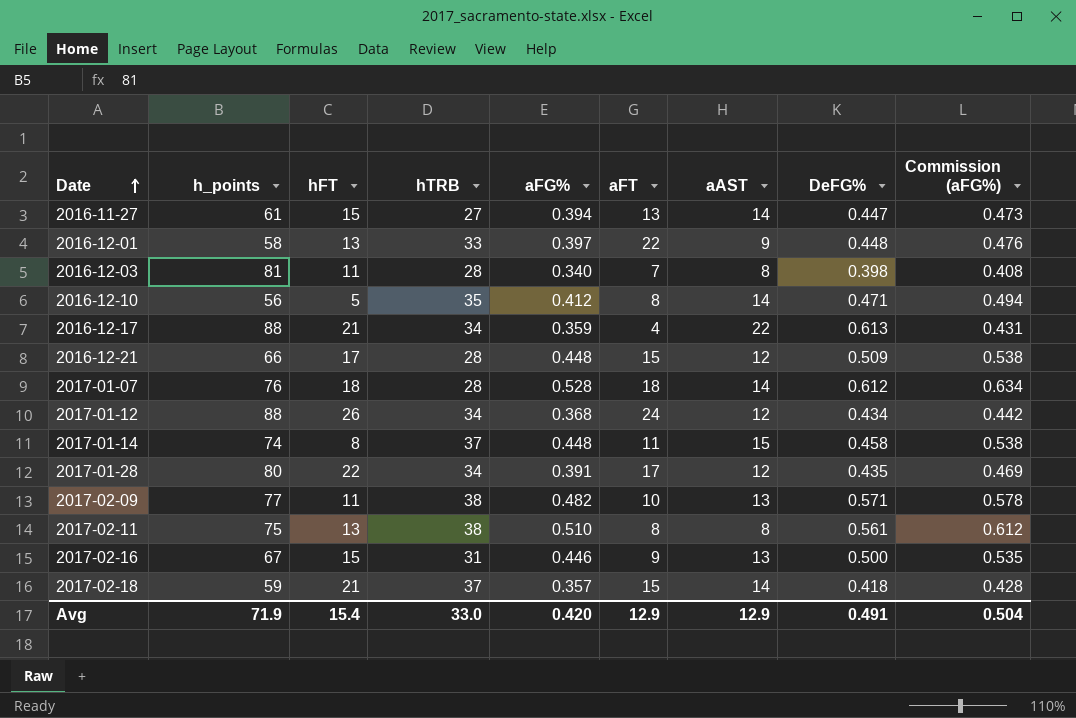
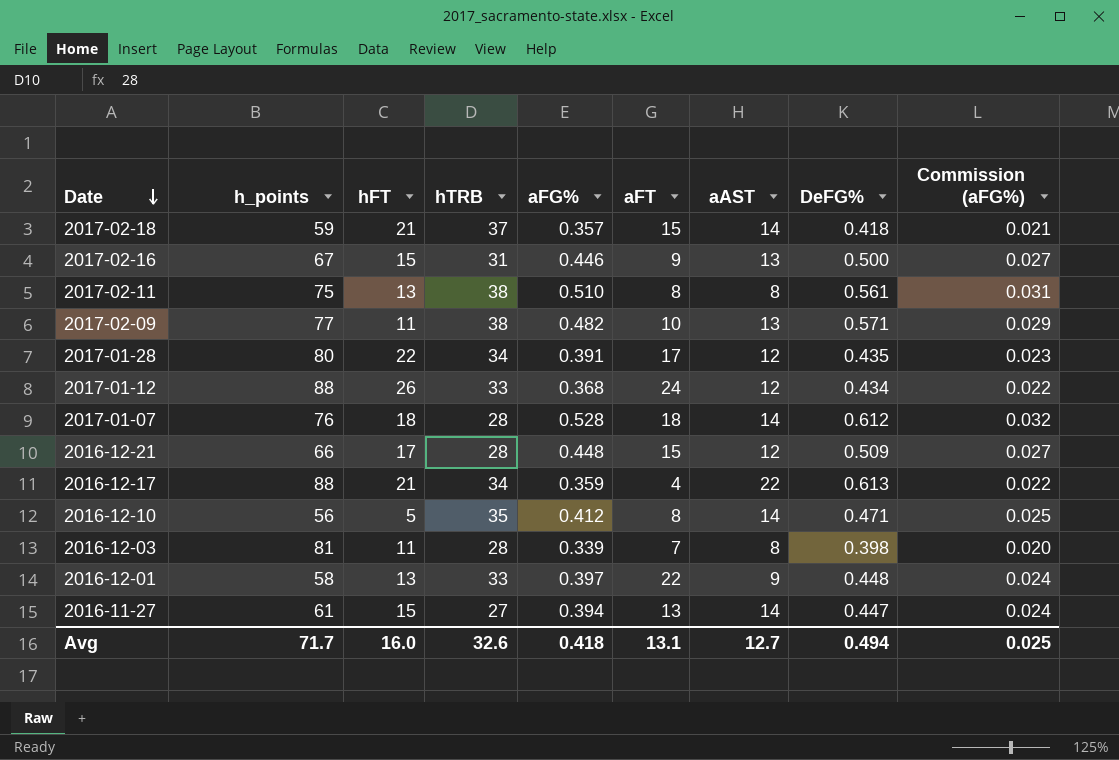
row order: Date ascending -> Date descending
column Commission (aFG%) | formula: [aFG%] * 1.2 -> [aFG%] * 0.06
row 2017-01-14: 74 | 8 | 37 | 0.448 | 11 | 15 | 0.458 | 0.538 -> none
2017-01-12 | hTRB: 34 -> 33
2016-12-03 | aFG%: 0.340 -> 0.339
Avg | h_points: 71.9 -> 71.7
Avg | hFT: 15.4 -> 16.0
Avg | hTRB: 33.0 -> 32.6
Avg | aFG%: 0.420 -> 0.418
Avg | aFT: 12.9 -> 13.1
Avg | aAST: 12.9 -> 12.7
Avg | DeFG%: 0.491 -> 0.494
Avg | Commission (aFG%): 0.504 -> 0.025

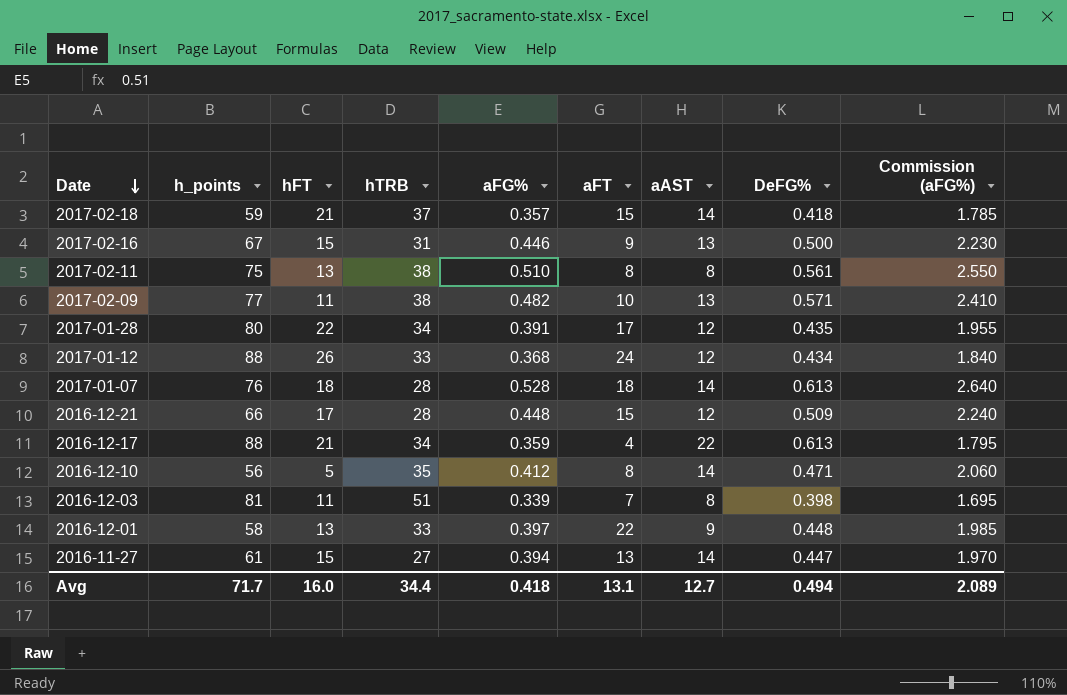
column Commission (aFG%) | formula: [aFG%] * 0.06 -> [aFG%] * 5
2017-01-07 | DeFG%: 0.612 -> 0.613
2016-12-03 | hTRB: 28 -> 51
Avg | hTRB: 32.6 -> 34.4
Avg | Commission (aFG%): 0.025 -> 2.089

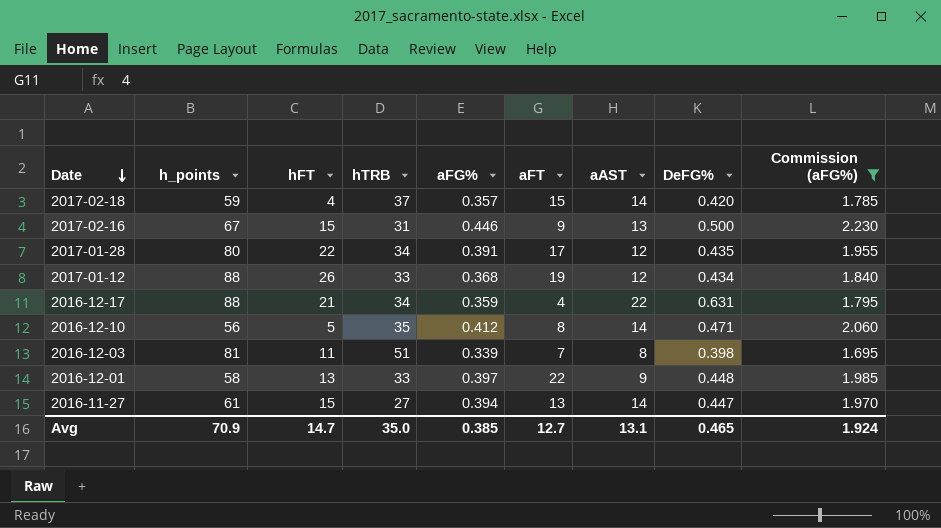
filter: none -> Commission (aFG%) <= 2.230
2017-02-18 | hFT: 21 -> 4
2017-02-18 | DeFG%: 0.418 -> 0.420
2017-01-12 | aFT: 24 -> 19
2016-12-17 | DeFG%: 0.613 -> 0.631
Avg | h_points: 71.7 -> 70.9
Avg | hFT: 16.0 -> 14.7
Avg | hTRB: 34.4 -> 35.0
Avg | aFG%: 0.418 -> 0.385
Avg | aFT: 13.1 -> 12.7
Avg | aAST: 12.7 -> 13.1
Avg | DeFG%: 0.494 -> 0.465
Avg | Commission (aFG%): 2.089 -> 1.924

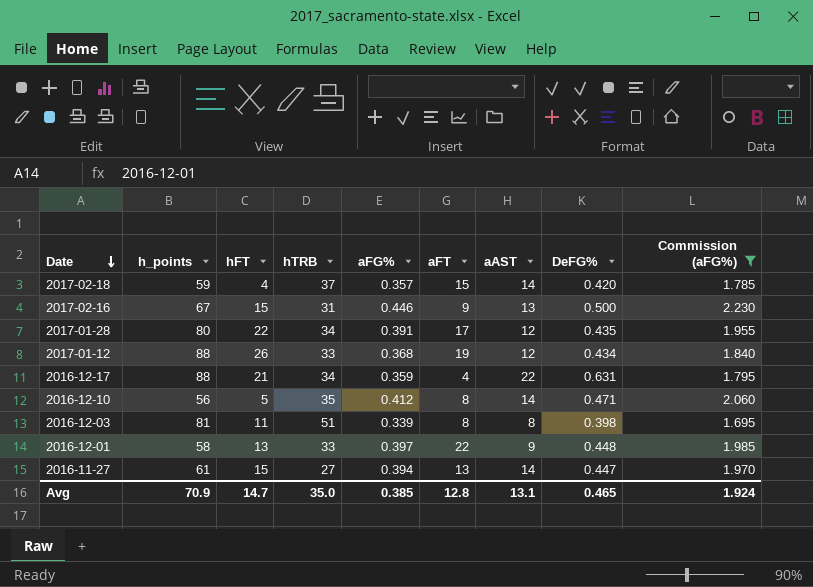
2016-12-03 | aFT: 7 -> 8
Avg | aFT: 12.7 -> 12.8

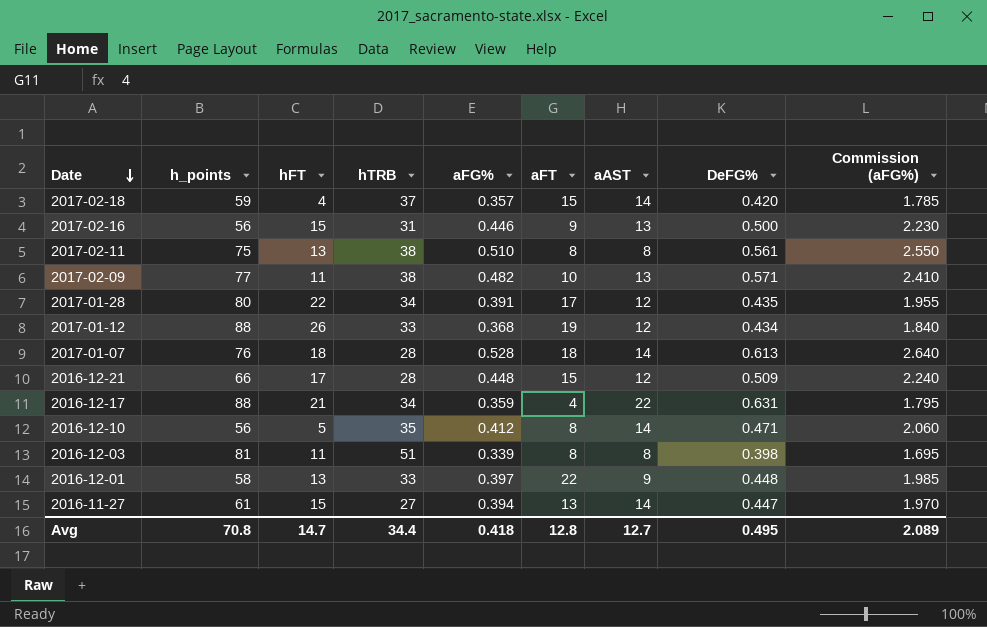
filter: Commission (aFG%) <= 2.230 -> none
2017-02-16 | h_points: 67 -> 56
Avg | h_points: 70.9 -> 70.8
Avg | hTRB: 35.0 -> 34.4
Avg | aFG%: 0.385 -> 0.418
Avg | aAST: 13.1 -> 12.7
Avg | DeFG%: 0.465 -> 0.495
Avg | Commission (aFG%): 1.924 -> 2.089

